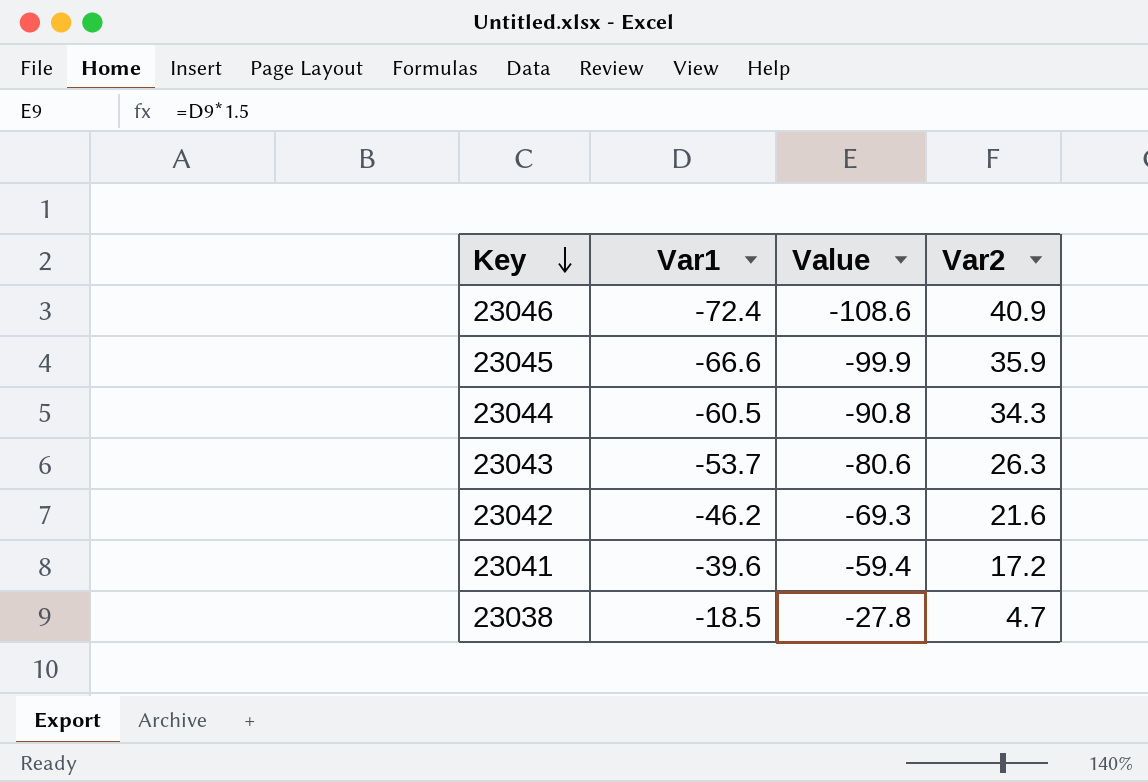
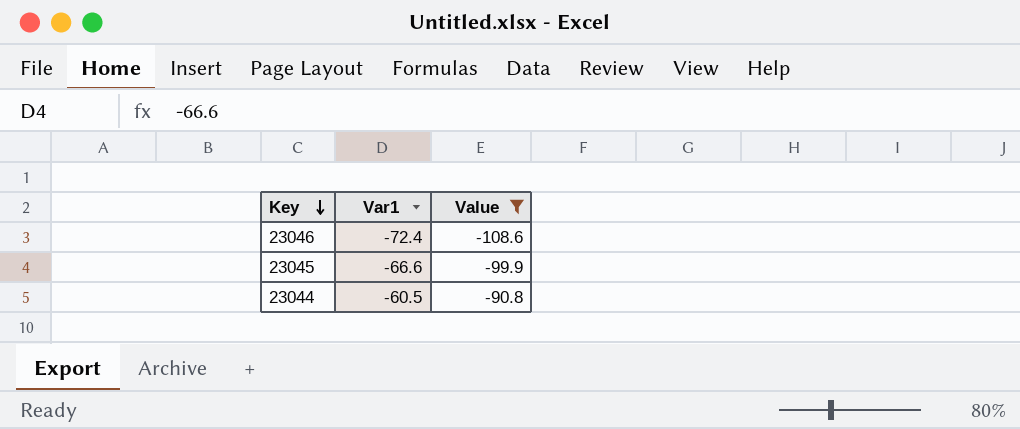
filter: none -> Value <= -90.8
column Var2 | position: 4 -> none

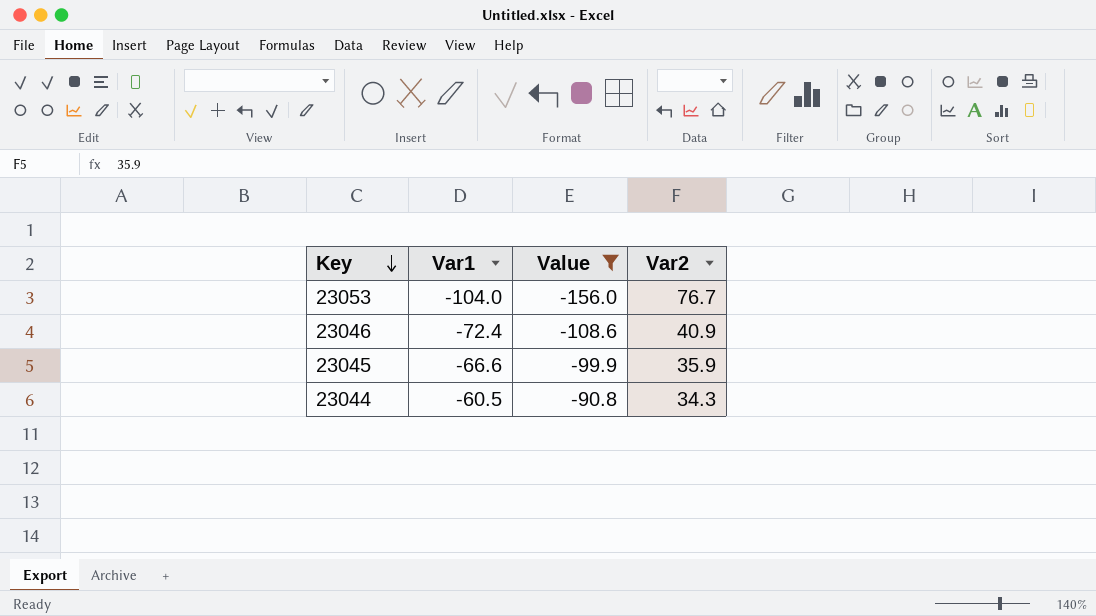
column Var2 | position: none -> 4
row 23053: none -> -104.0 | -156.0 | 76.7

